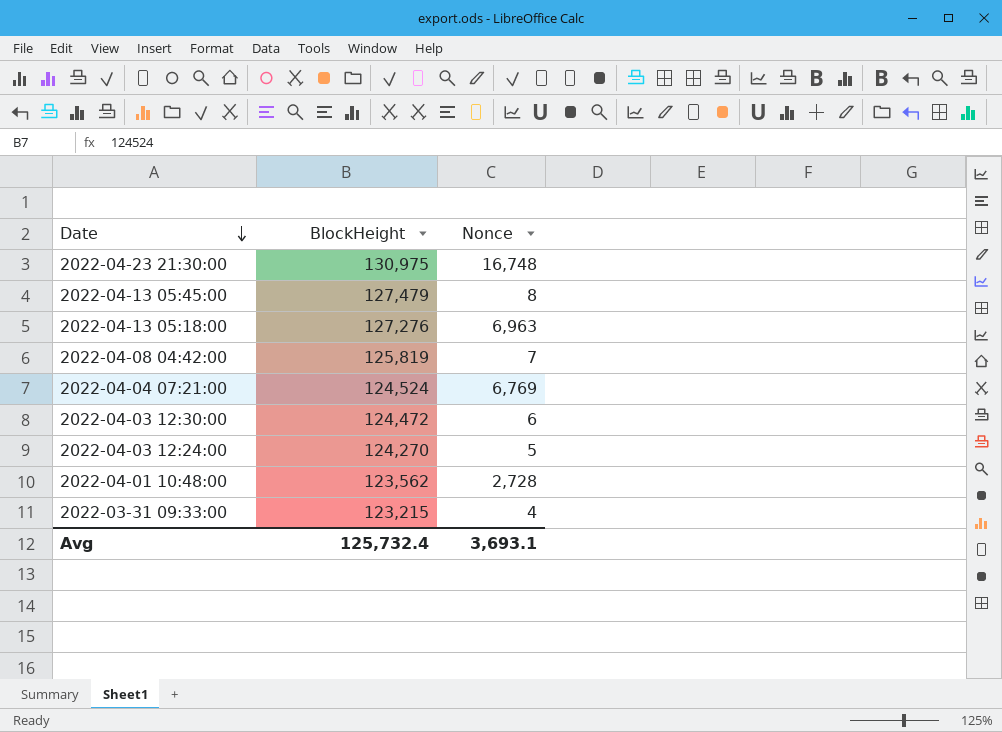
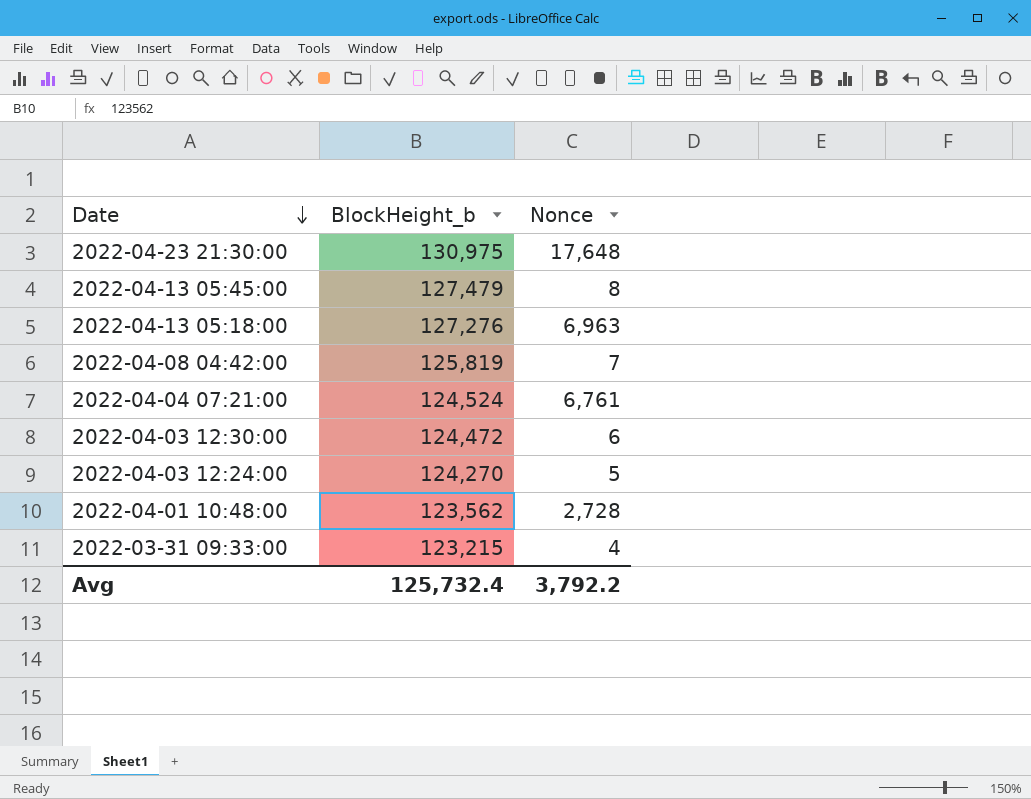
column name: BlockHeight -> BlockHeight_b
2022-04-23 21:30:00 | Nonce: 16,748 -> 17,648
2022-04-04 07:21:00 | Nonce: 6,769 -> 6,761
Avg | Nonce: 3,693.1 -> 3,792.2

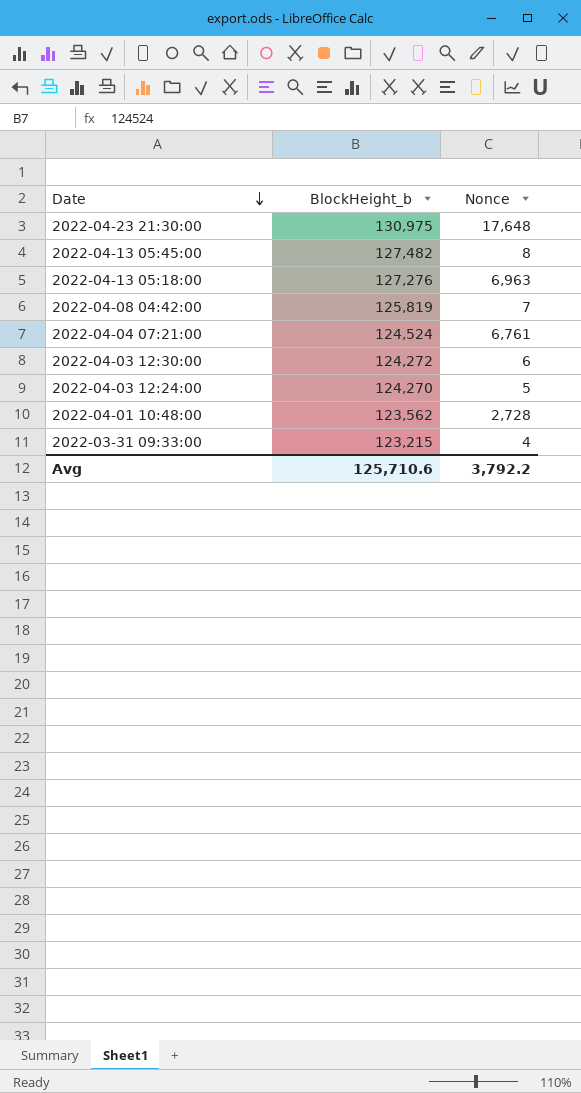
2022-04-13 05:45:00 | BlockHeight_b: 127,479 -> 127,482
2022-04-03 12:30:00 | BlockHeight_b: 124,472 -> 124,272
Avg | BlockHeight_b: 125,732.4 -> 125,710.6

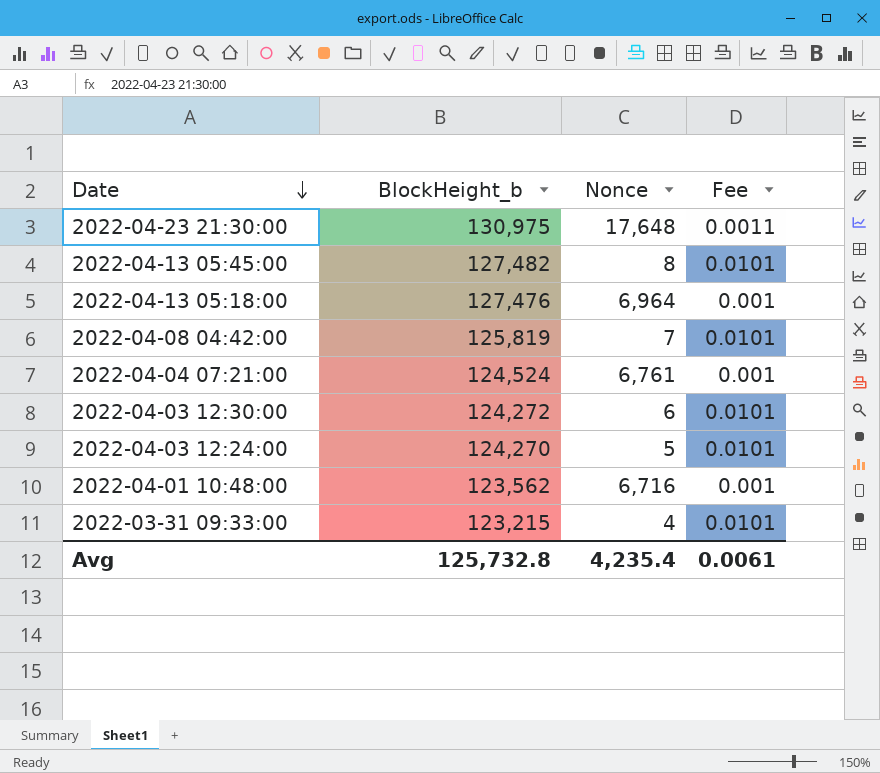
column Fee | position: none -> 4
2022-04-13 05:18:00 | BlockHeight_b: 127,276 -> 127,476
2022-04-13 05:18:00 | Nonce: 6,963 -> 6,964
2022-04-01 10:48:00 | Nonce: 2,728 -> 6,716
Avg | BlockHeight_b: 125,710.6 -> 125,732.8
Avg | Nonce: 3,792.2 -> 4,235.4

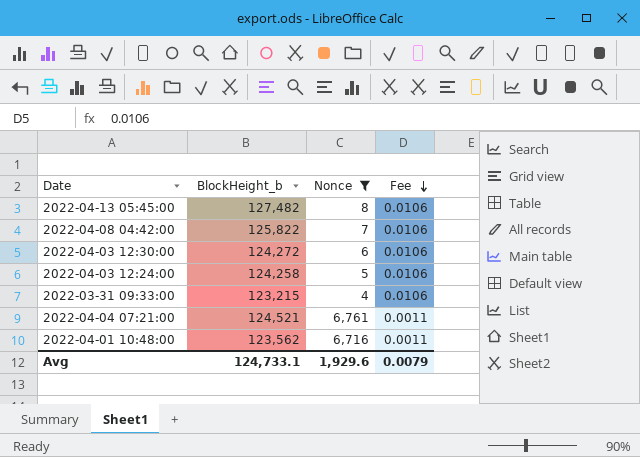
filter: none -> Nonce <= 6,761
row order: Date descending -> Fee descending
2022-04-13 05:45:00 | Fee: 0.0101 -> 0.0106
2022-04-08 04:42:00 | BlockHeight_b: 125,819 -> 125,822
2022-04-08 04:42:00 | Fee: 0.0101 -> 0.0106
2022-04-03 12:30:00 | Fee: 0.0101 -> 0.0106
2022-04-03 12:24:00 | BlockHeight_b: 124,270 -> 124,258
2022-04-03 12:24:00 | Fee: 0.0101 -> 0.0106
2022-03-31 09:33:00 | Fee: 0.0101 -> 0.0106
2022-04-04 07:21:00 | BlockHeight_b: 124,524 -> 124,521
2022-04-04 07:21:00 | Fee: 0.001 -> 0.0011
2022-04-01 10:48:00 | Fee: 0.001 -> 0.0011
Avg | BlockHeight_b: 125,732.8 -> 124,733.1
Avg | Nonce: 4,235.4 -> 1,929.6
Avg | Fee: 0.0061 -> 0.0079

